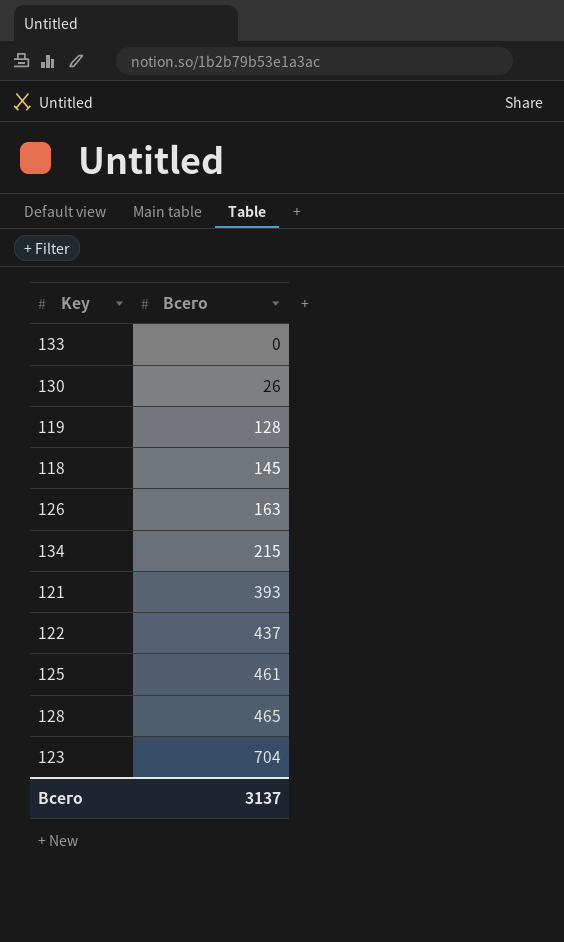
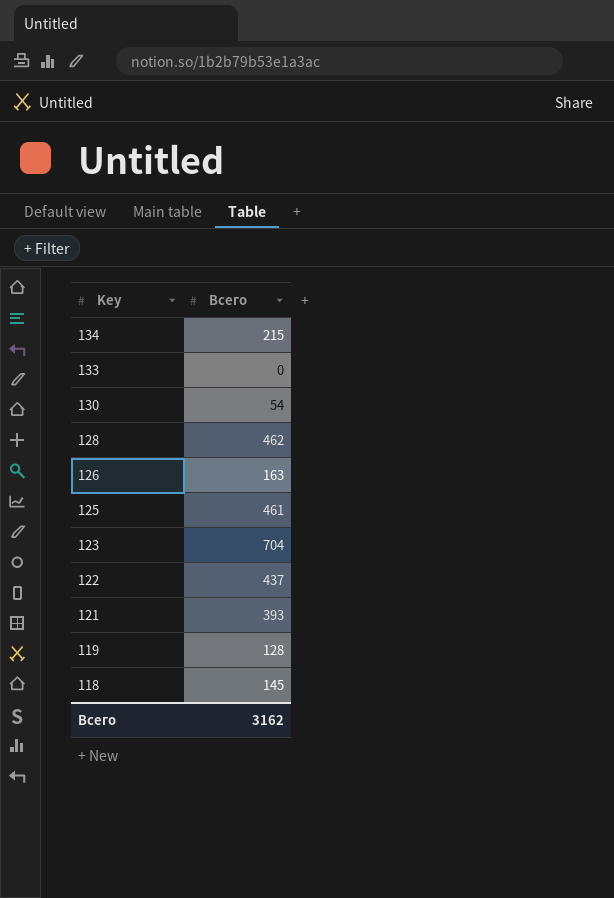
row order: Всего ascending -> Key descending
130 | Всего: 26 -> 54
128 | Всего: 465 -> 462
Всего | Всего: 3137 -> 3162

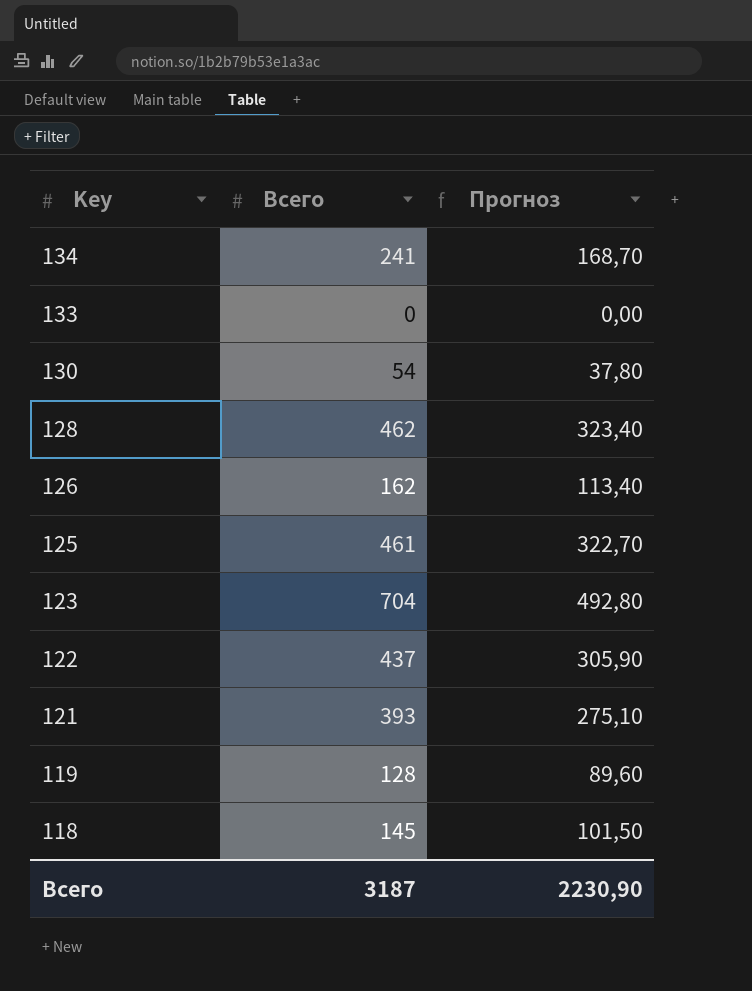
column Прогноз | formula: none -> [Всего] * 0,7
134 | Всего: 215 -> 241
126 | Всего: 163 -> 162
Всего | Всего: 3162 -> 3187

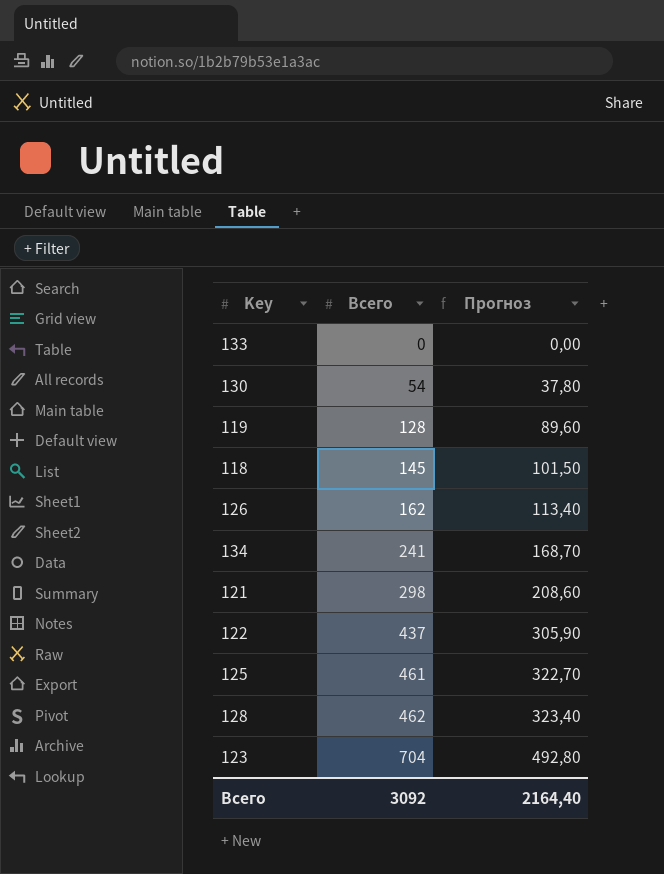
row order: Key descending -> Всего ascending
121 | Всего: 393 -> 298
121 | Прогноз: 275,10 -> 208,60
Всего | Всего: 3187 -> 3092
Всего | Прогноз: 2230,90 -> 2164,40

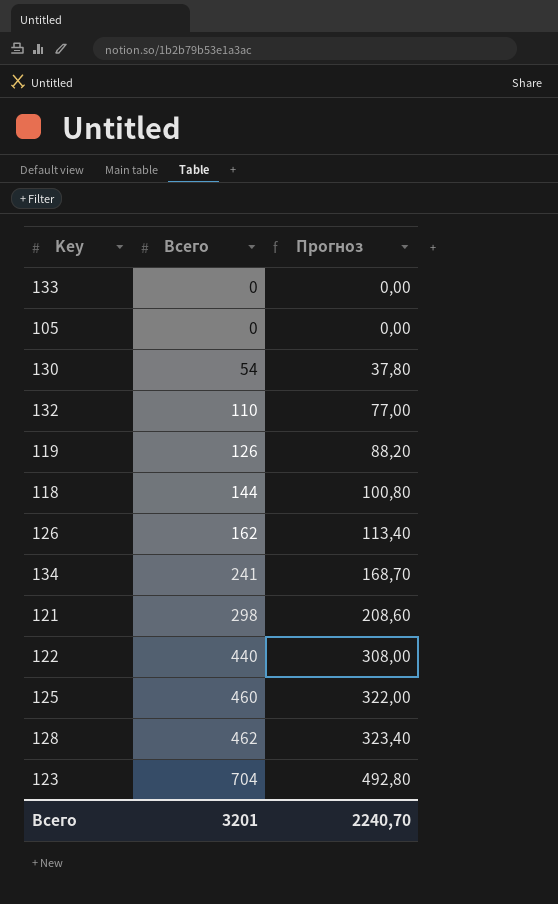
row 105: none -> 0 | 0,00
row 132: none -> 110 | 77,00
119 | Всего: 128 -> 126
119 | Прогноз: 89,60 -> 88,20
118 | Всего: 145 -> 144
118 | Прогноз: 101,50 -> 100,80
122 | Всего: 437 -> 440
122 | Прогноз: 305,90 -> 308,00
125 | Всего: 461 -> 460
125 | Прогноз: 322,70 -> 322,00
Всего | Всего: 3092 -> 3201
Всего | Прогноз: 2164,40 -> 2240,70

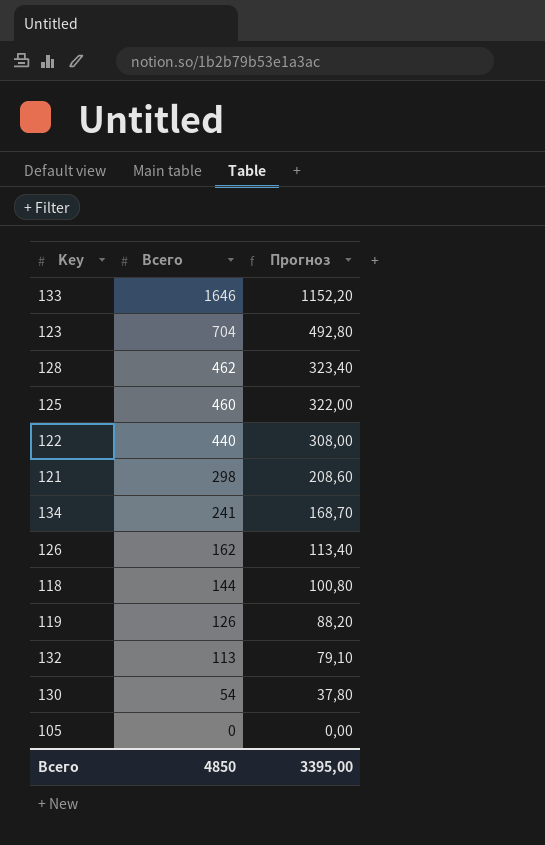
row order: Всего ascending -> Всего descending
133 | Всего: 0 -> 1646
133 | Прогноз: 0,00 -> 1152,20
132 | Всего: 110 -> 113
132 | Прогноз: 77,00 -> 79,10
Всего | Всего: 3201 -> 4850
Всего | Прогноз: 2240,70 -> 3395,00

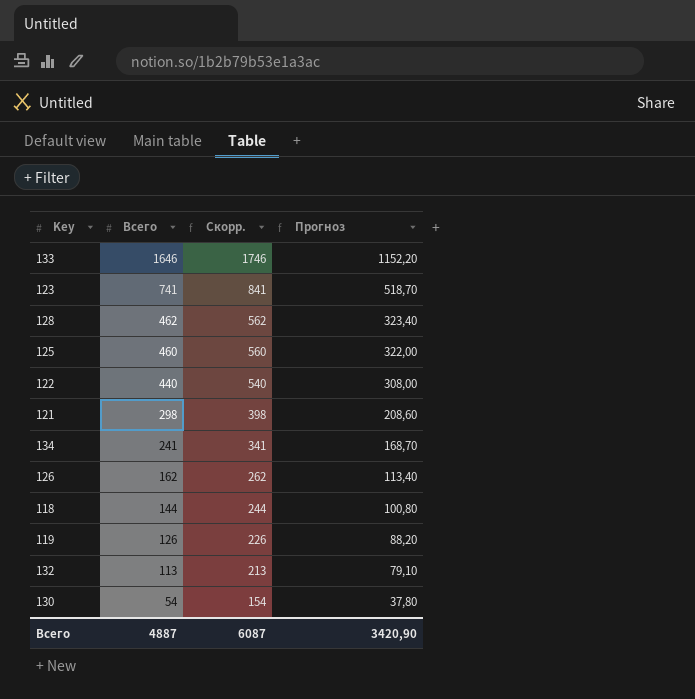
column Скорр. | formula: none -> [Всего] + 100
row 105: 0 | 0,00 -> none
123 | Всего: 704 -> 741
123 | Прогноз: 492,80 -> 518,70
Всего | Всего: 4850 -> 4887
Всего | Прогноз: 3395,00 -> 3420,90

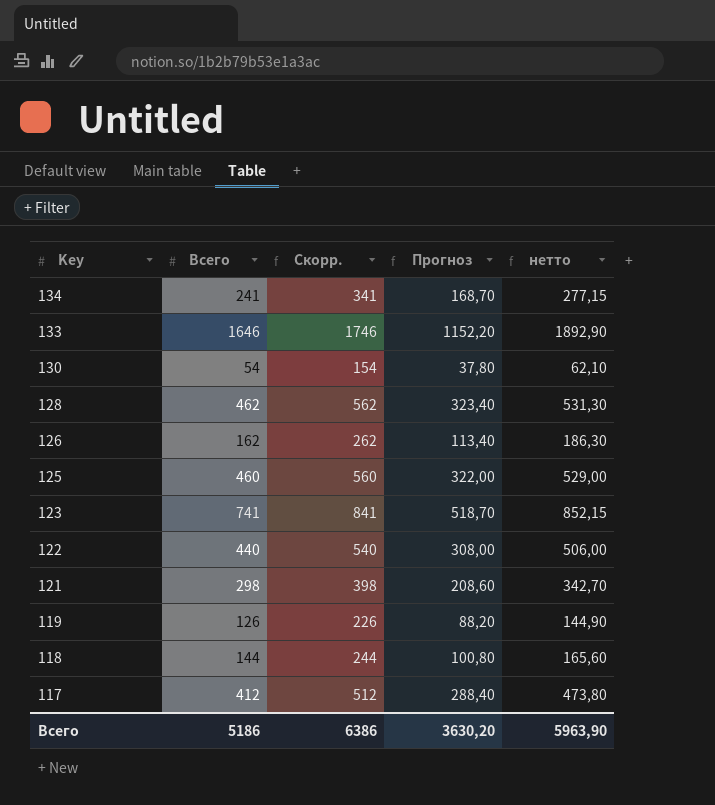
row order: Всего descending -> Key descending
column нетто | formula: none -> [Всего] * 1,15
row 132: 113 | 213 | 79,10 -> none
row 117: none -> 412 | 512 | 288,40 | 473,80
Всего | Всего: 4887 -> 5186
Всего | Скорр.: 6087 -> 6386
Всего | Прогноз: 3420,90 -> 3630,20

